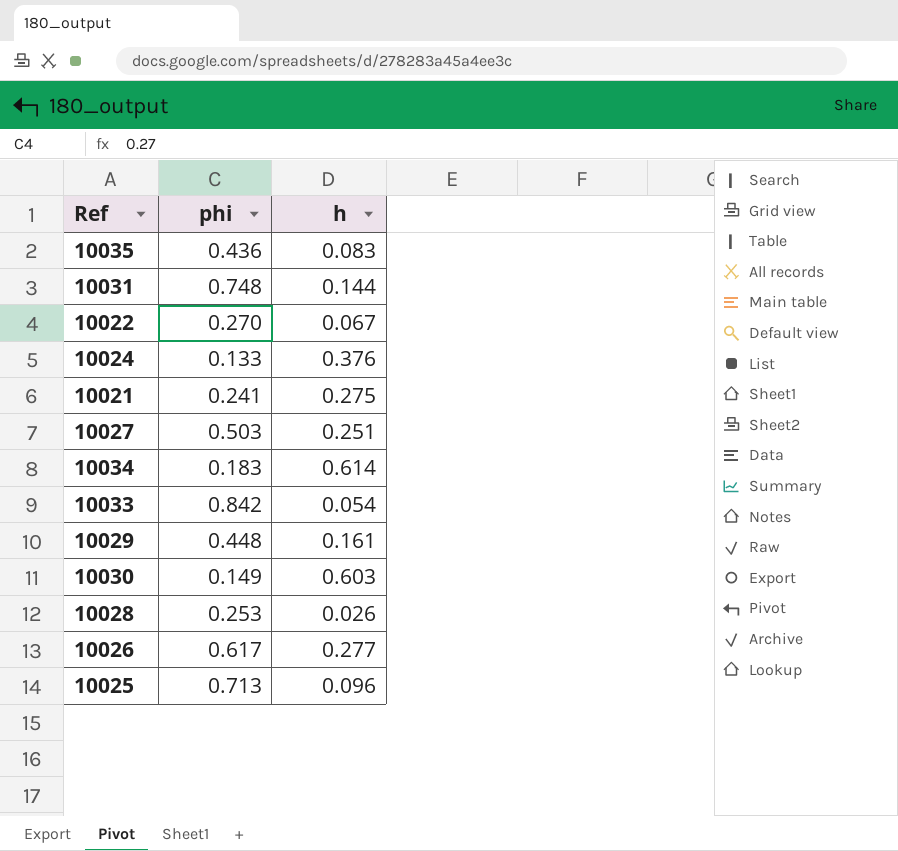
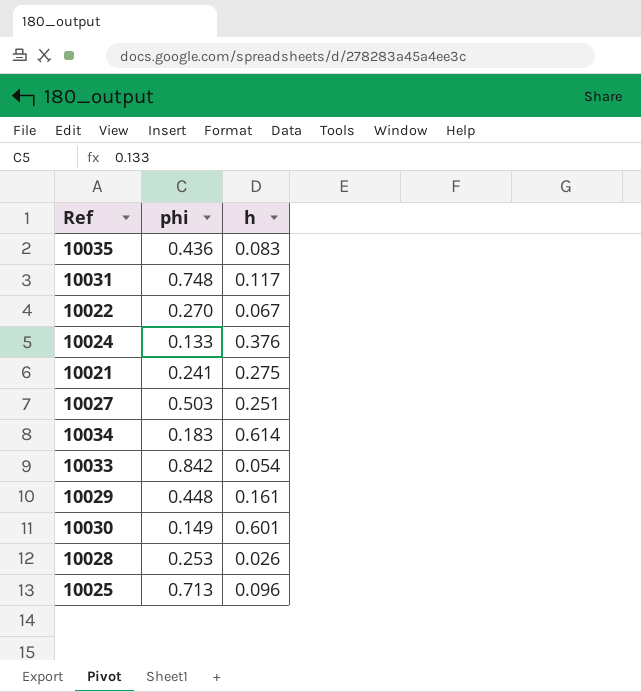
row 10026: 0.617 | 0.277 -> none
10031 | h: 0.144 -> 0.117
10030 | h: 0.603 -> 0.601

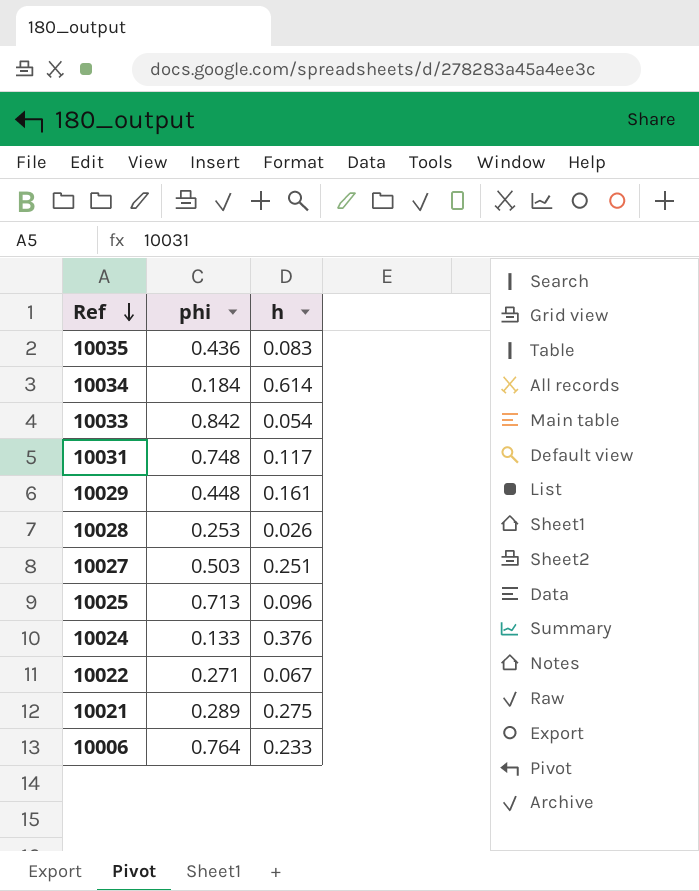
row order: none -> Ref descending
row 10030: 0.149 | 0.601 -> none
10034 | phi: 0.183 -> 0.184
10022 | phi: 0.270 -> 0.271
10021 | phi: 0.241 -> 0.289
row 10006: none -> 0.764 | 0.233

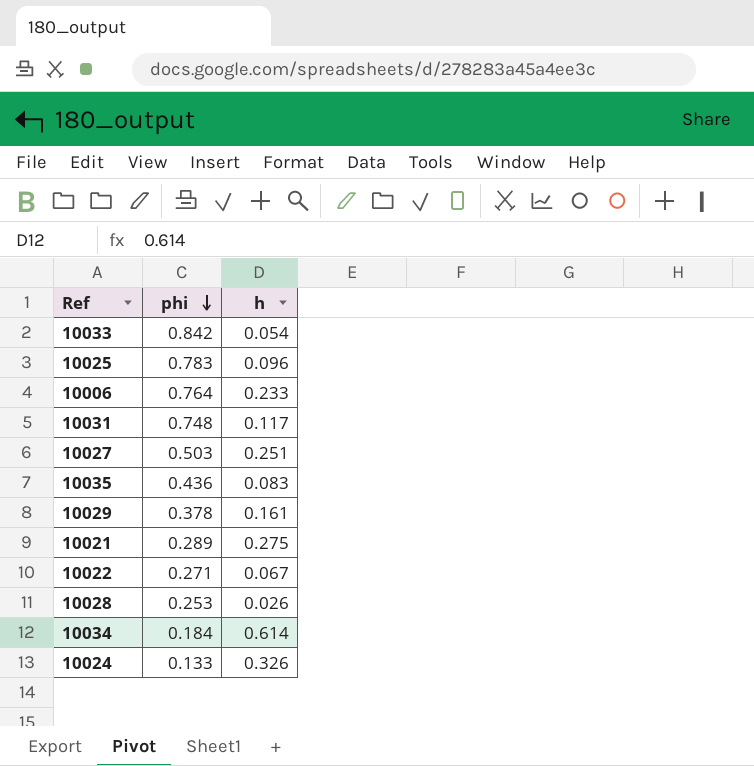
row order: Ref descending -> phi descending
10025 | phi: 0.713 -> 0.783
10029 | phi: 0.448 -> 0.378
10024 | h: 0.376 -> 0.326

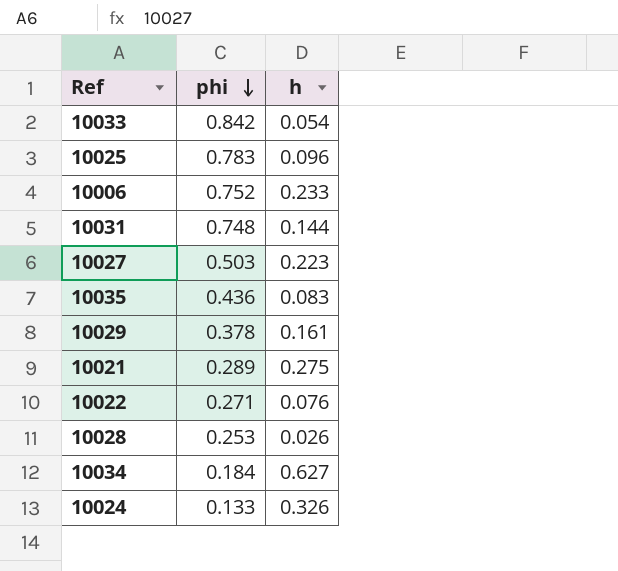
10006 | phi: 0.764 -> 0.752
10031 | h: 0.117 -> 0.144
10027 | h: 0.251 -> 0.223
10022 | h: 0.067 -> 0.076
10034 | h: 0.614 -> 0.627

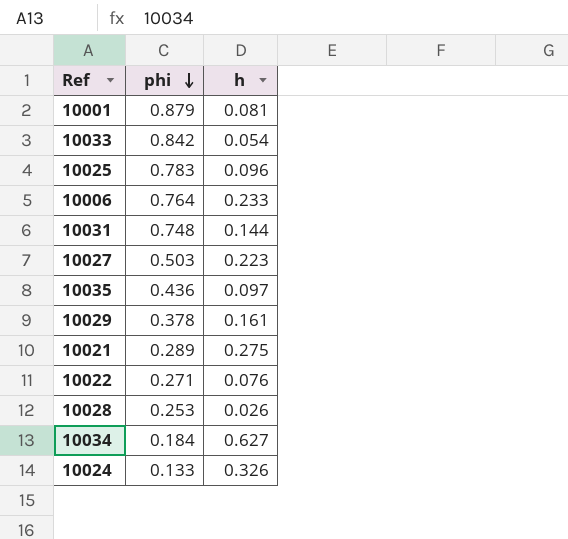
row 10001: none -> 0.879 | 0.081
10006 | phi: 0.752 -> 0.764
10035 | h: 0.083 -> 0.097

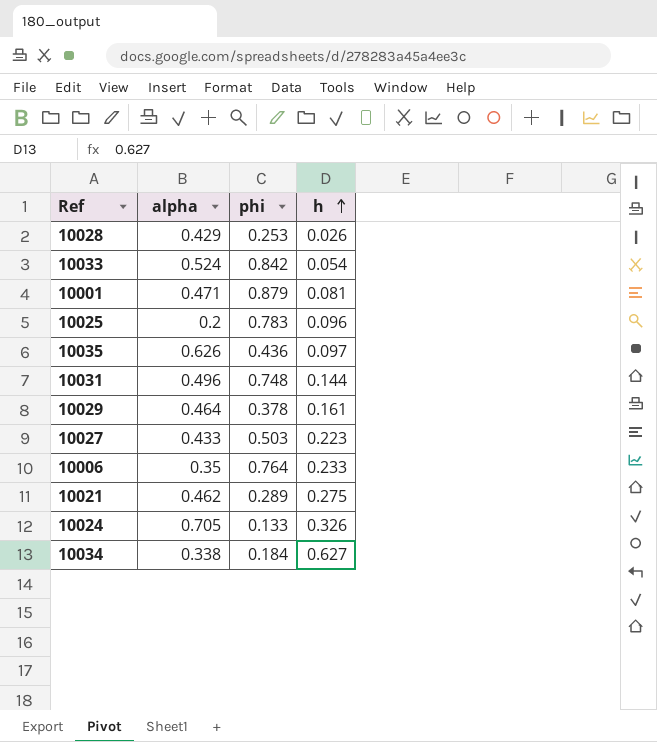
row order: phi descending -> h ascending
column alpha | position: none -> 2
row 10022: 0.271 | 0.076 -> none

